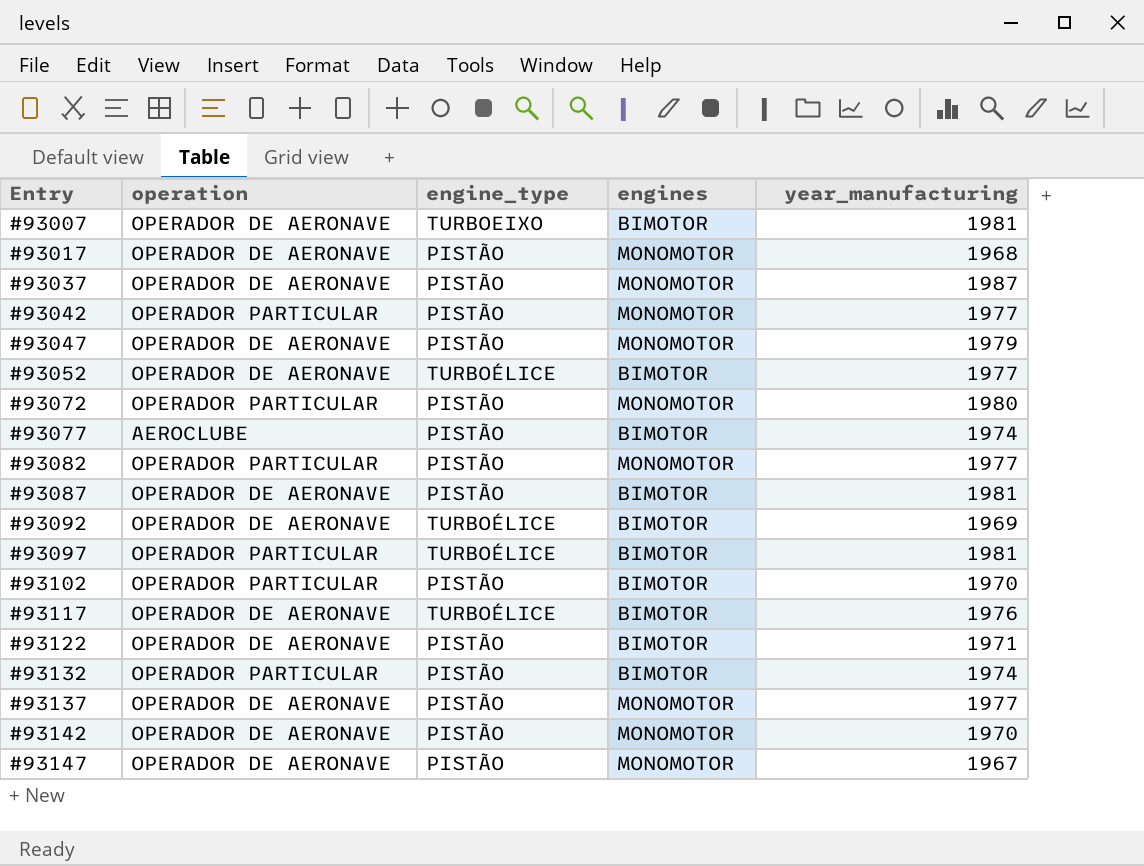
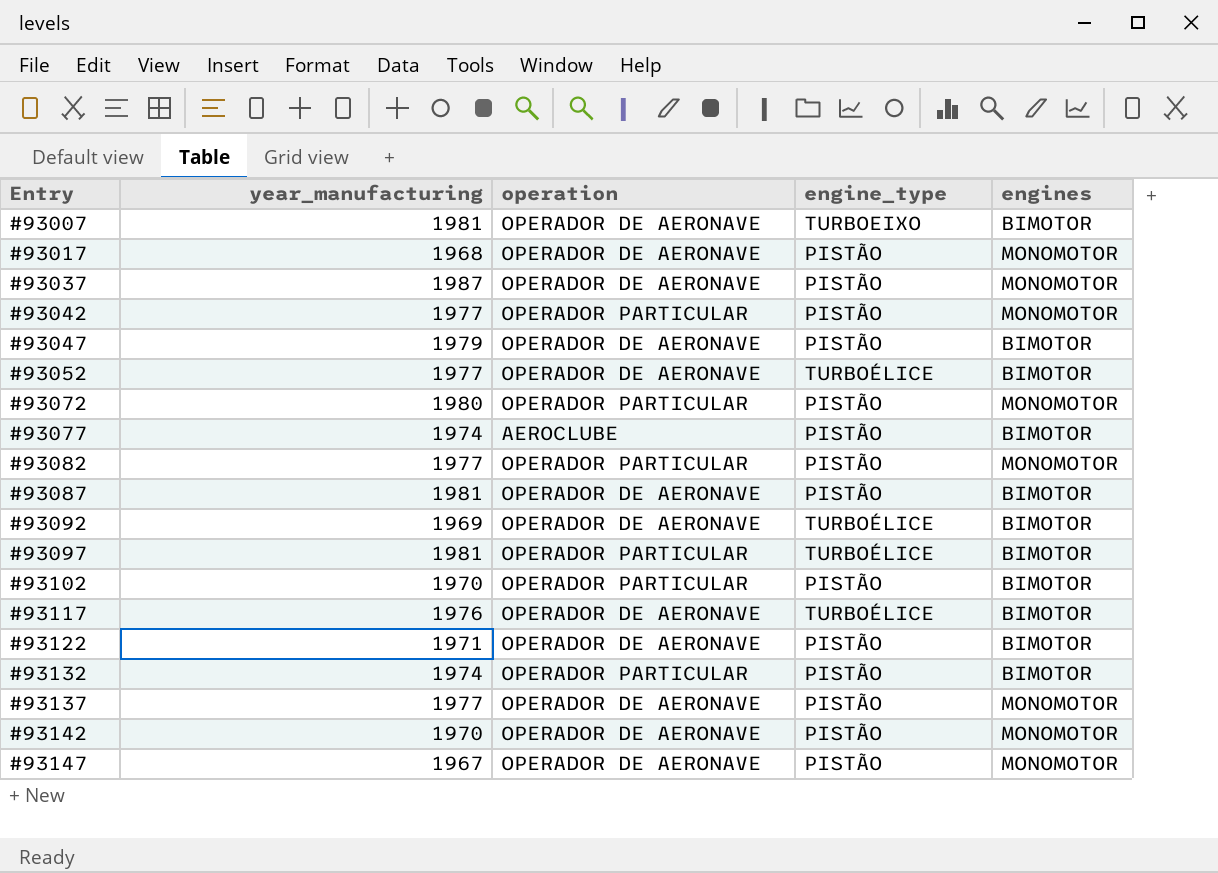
column year_manufacturing | position: 5 -> 2
#93047 | engines: MONOMOTOR -> BIMOTOR

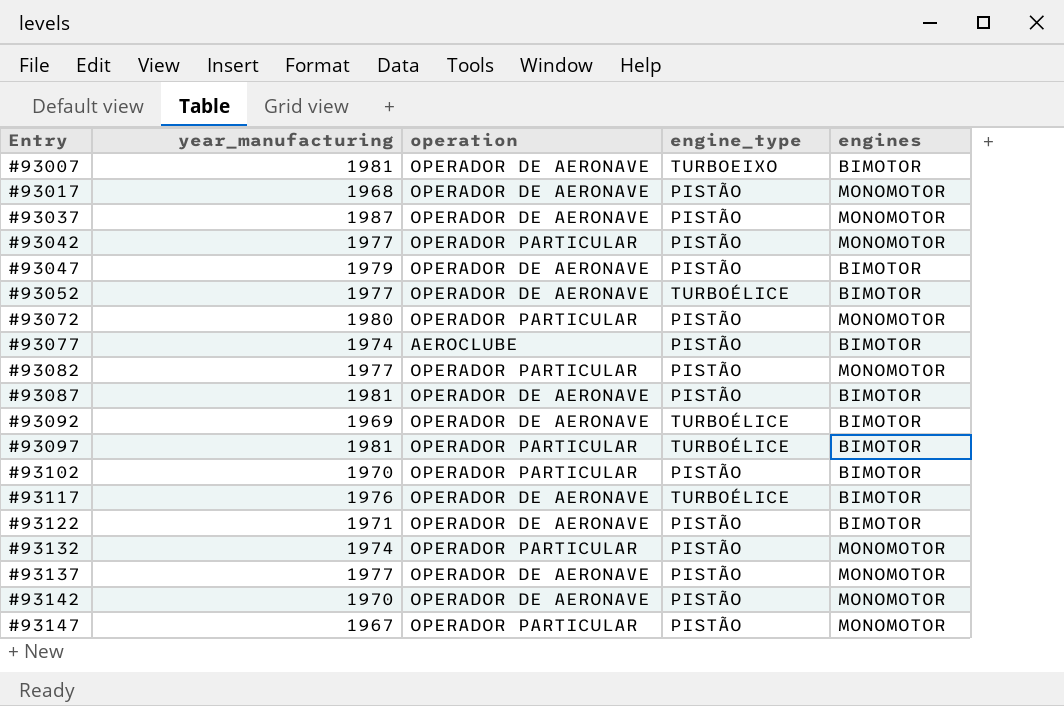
#93132 | engines: BIMOTOR -> MONOMOTOR
#93147 | operation: OPERADOR DE AERONAVE -> OPERADOR PARTICULAR

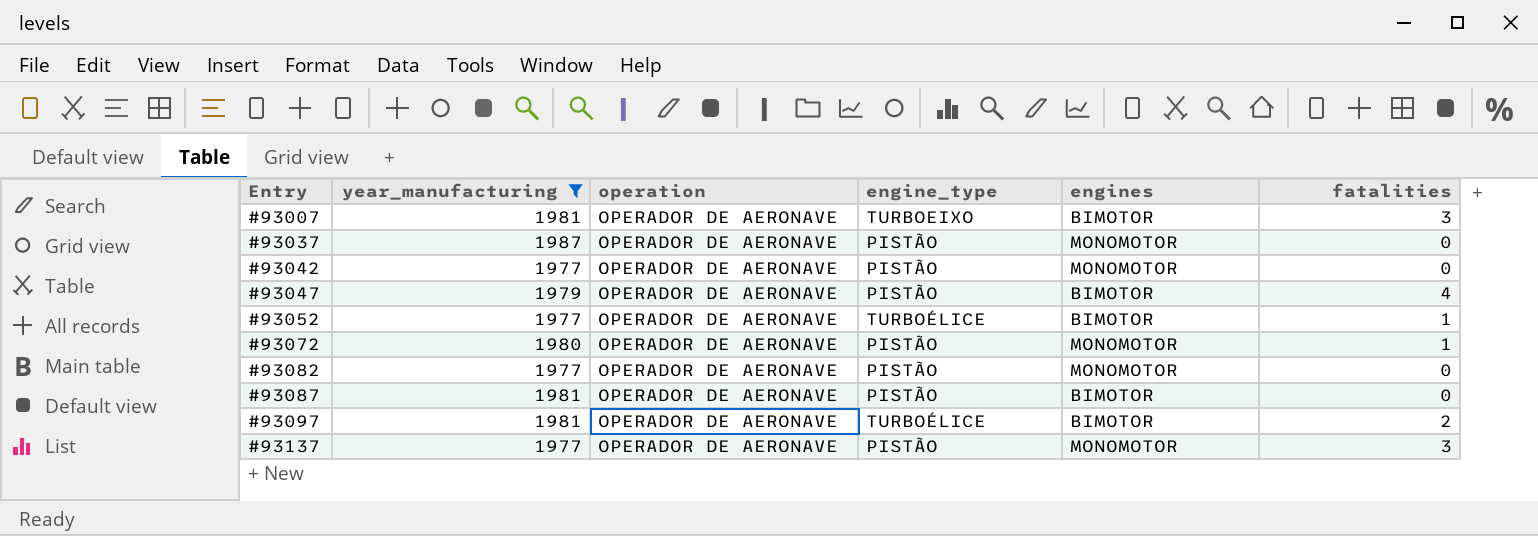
filter: none -> year_manufacturing >= 1977
column fatalities | position: none -> 6
#93042 | operation: OPERADOR PARTICULAR -> OPERADOR DE AERONAVE
#93072 | operation: OPERADOR PARTICULAR -> OPERADOR DE AERONAVE
#93082 | operation: OPERADOR PARTICULAR -> OPERADOR DE AERONAVE
#93097 | operation: OPERADOR PARTICULAR -> OPERADOR DE AERONAVE

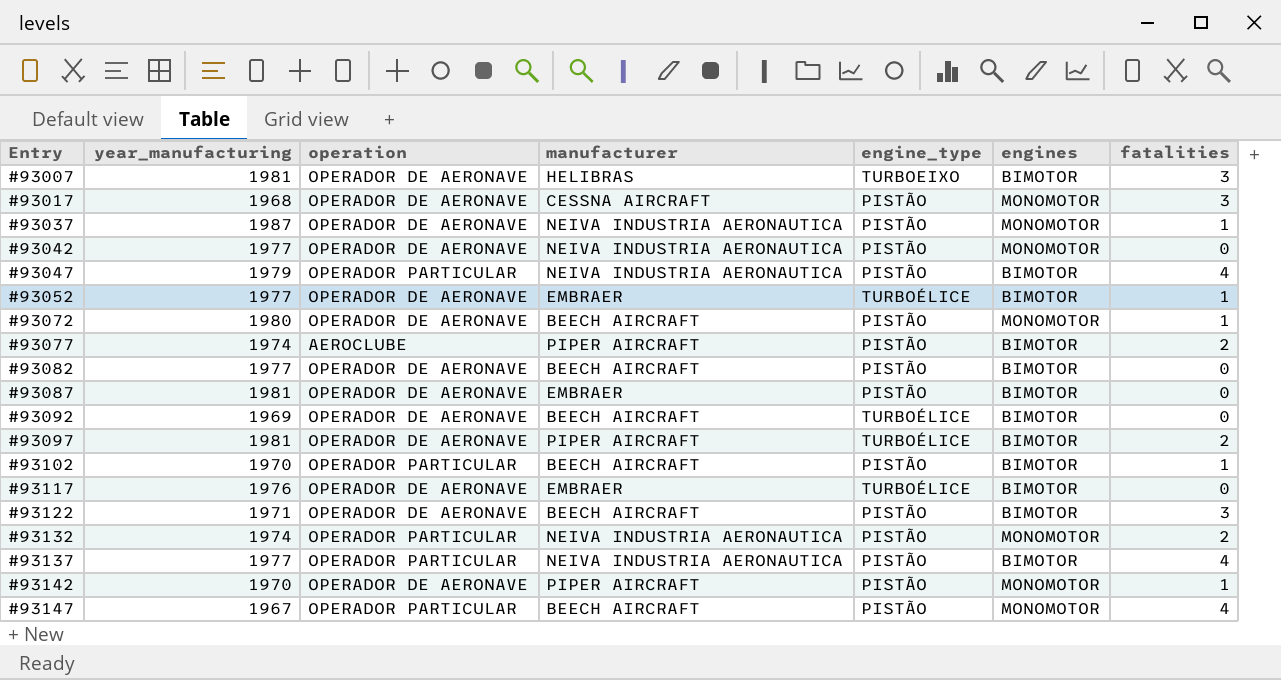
filter: year_manufacturing >= 1977 -> none
column manufacturer | position: none -> 4
#93037 | fatalities: 0 -> 1
#93047 | operation: OPERADOR DE AERONAVE -> OPERADOR PARTICULAR
#93082 | engines: MONOMOTOR -> BIMOTOR
#93137 | operation: OPERADOR DE AERONAVE -> OPERADOR PARTICULAR
#93137 | engines: MONOMOTOR -> BIMOTOR
#93137 | fatalities: 3 -> 4

